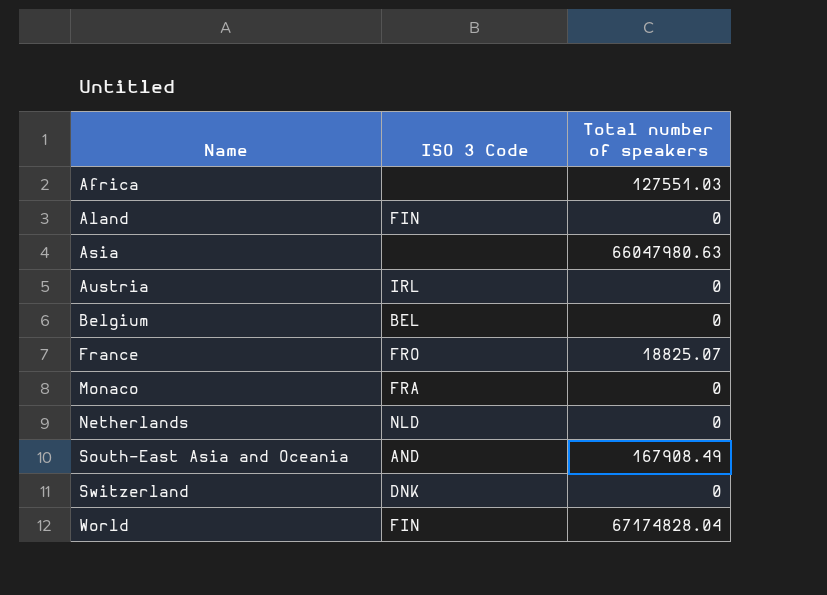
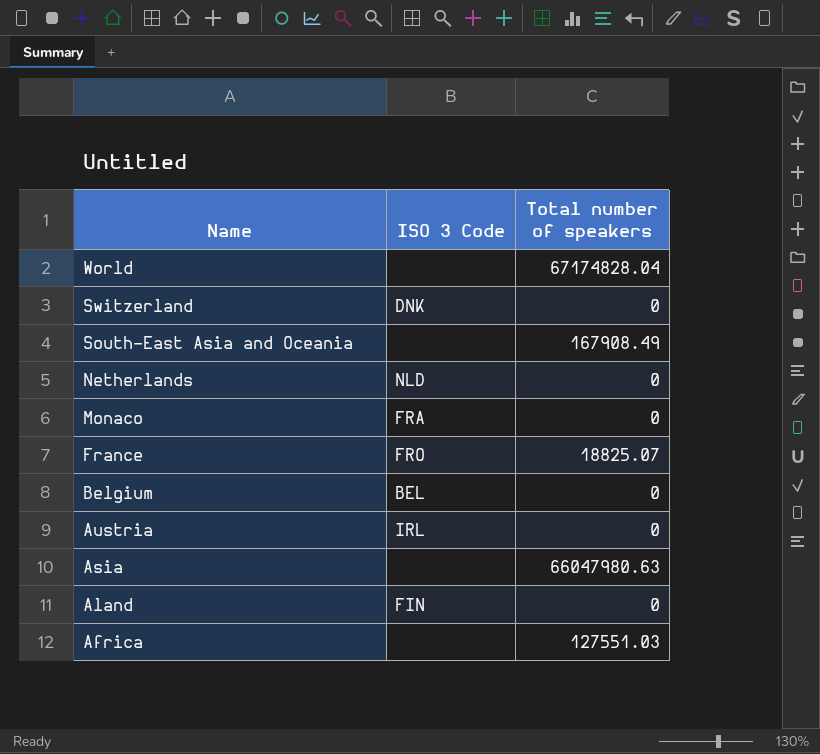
row order: Name ascending -> Name descending
World | ISO 3 Code: FIN -> none
South-East Asia and Oceania | ISO 3 Code: AND -> none

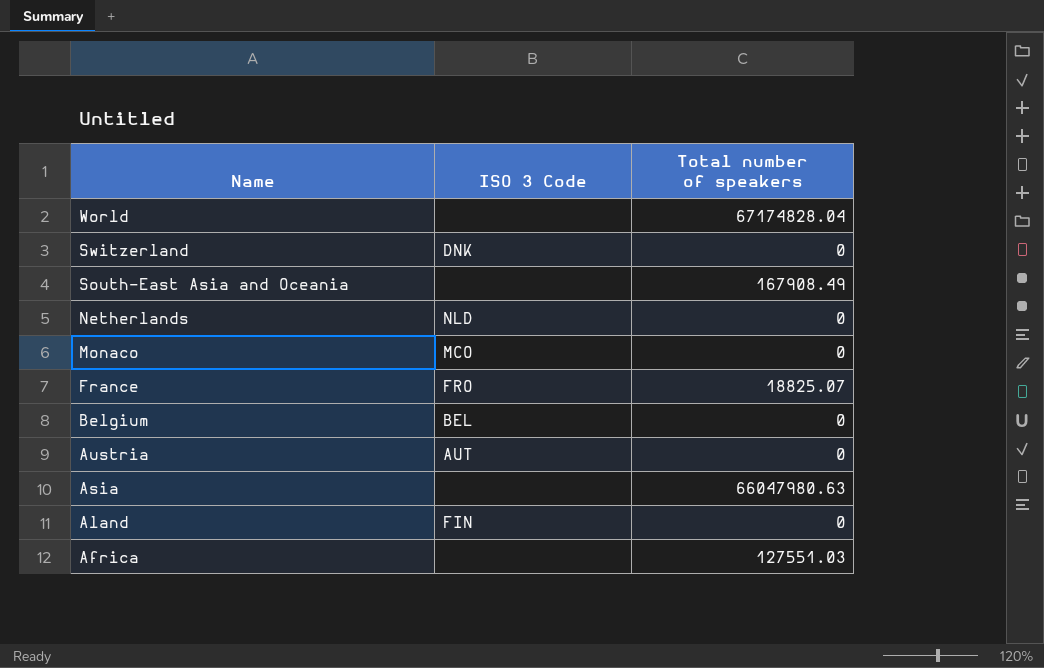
Monaco | ISO 3 Code: FRA -> MCO
Austria | ISO 3 Code: IRL -> AUT

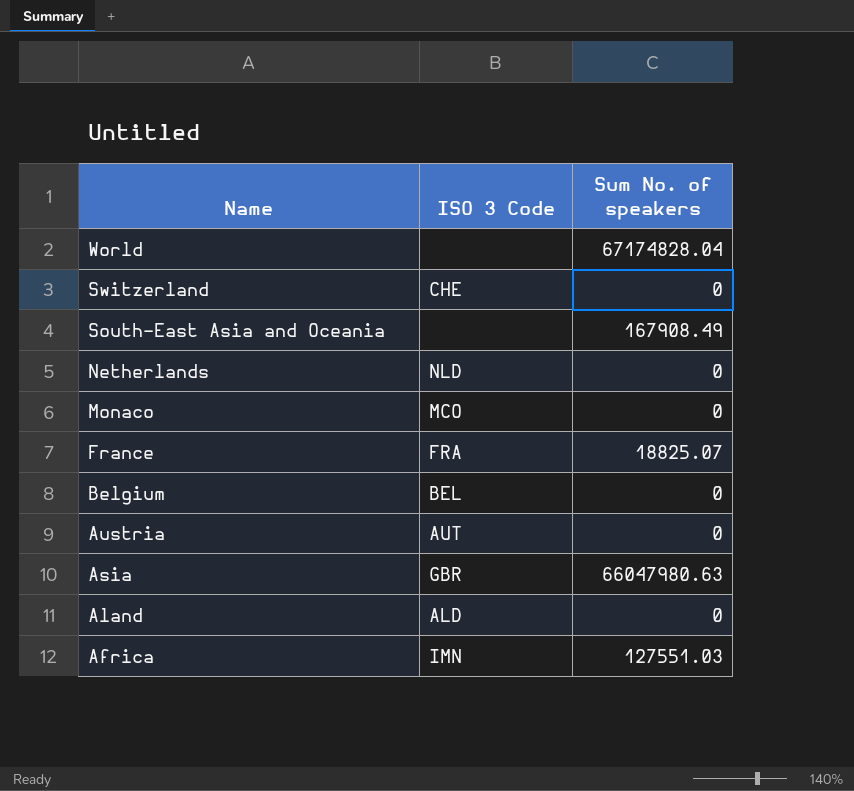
column name: Total number of speakers -> Sum No. of speakers
Switzerland | ISO 3 Code: DNK -> CHE
France | ISO 3 Code: FRO -> FRA
Asia | ISO 3 Code: none -> GBR
Aland | ISO 3 Code: FIN -> ALD
Africa | ISO 3 Code: none -> IMN

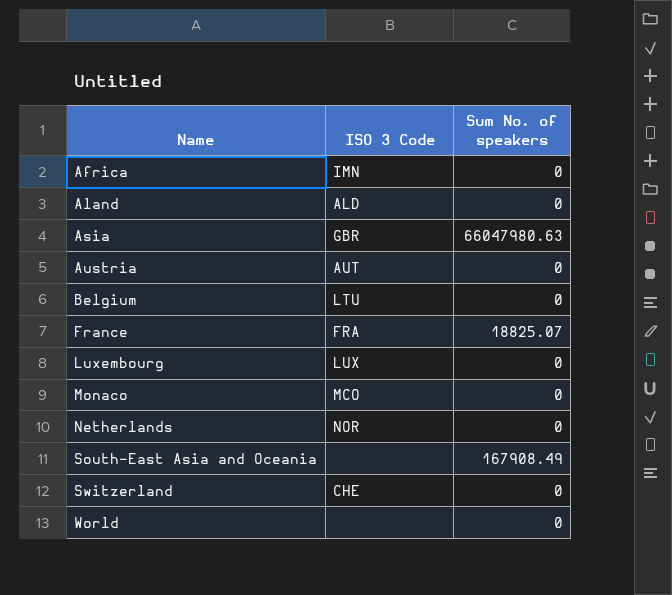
row order: Name descending -> Name ascending
Africa | Sum No. of speakers: 127551.03 -> 0
Belgium | ISO 3 Code: BEL -> LTU
row Luxembourg: none -> LUX | 0
Netherlands | ISO 3 Code: NLD -> NOR
World | Sum No. of speakers: 67174828.04 -> 0

